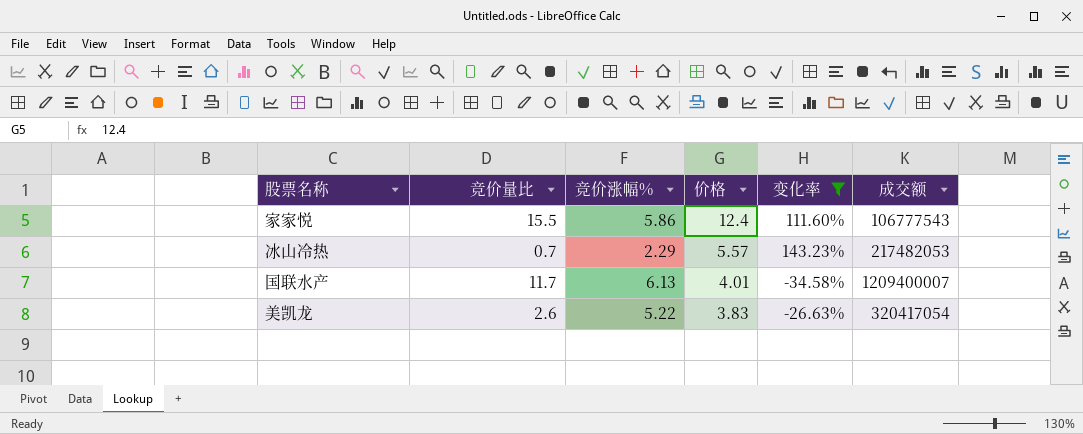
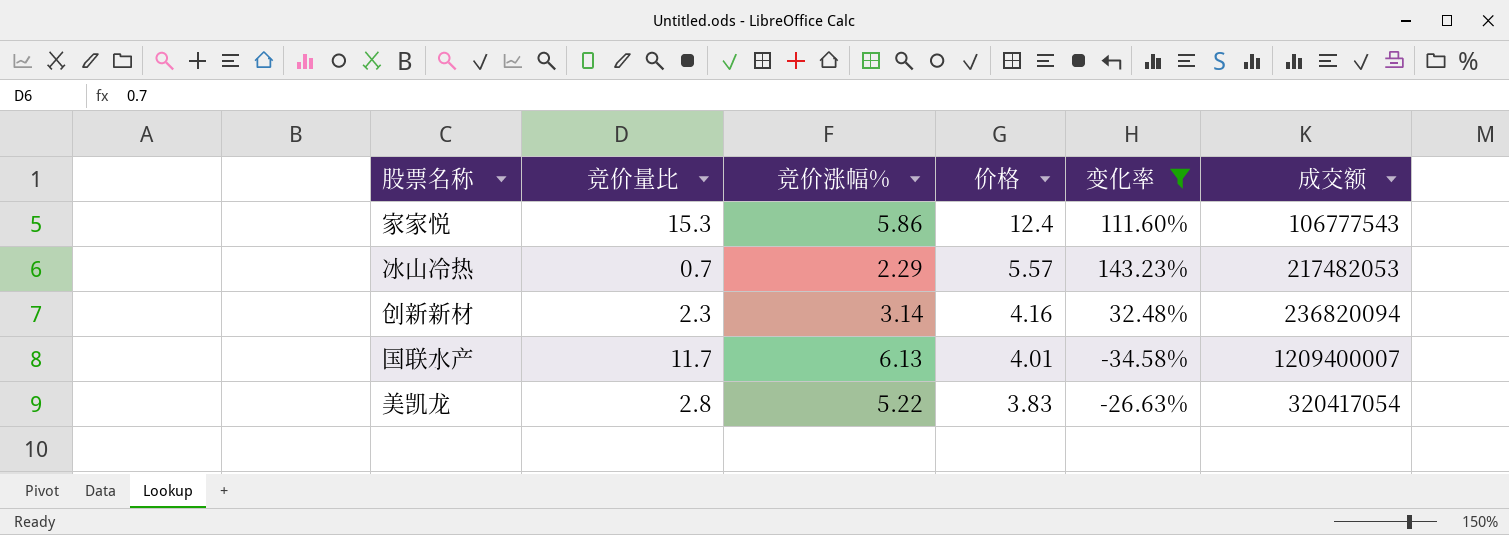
家家悦 | 竞价量比: 15.5 -> 15.3
row 创新新材: none -> 2.3 | 3.14 | 4.16 | 32.48% | 236820094
美凯龙 | 竞价量比: 2.6 -> 2.8

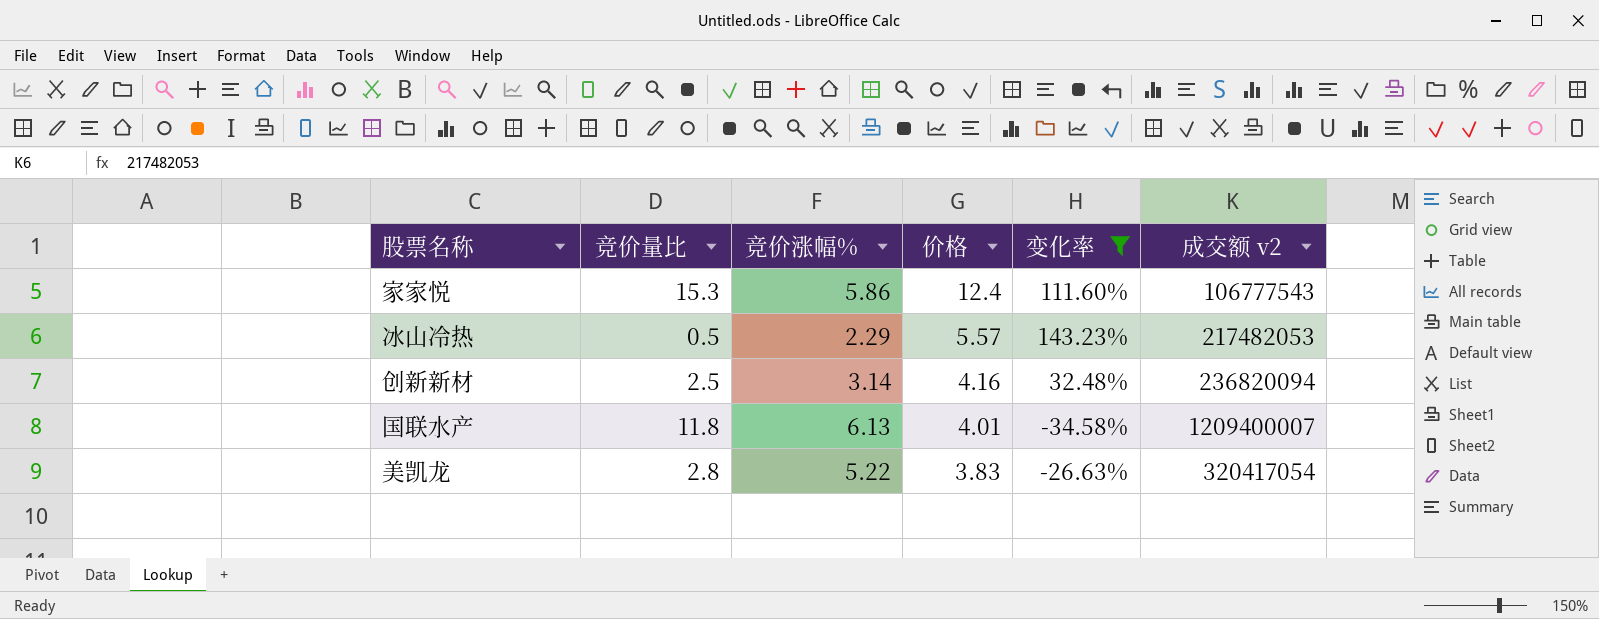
column name: 成交额 -> 成交额 v2
冰山冷热 | 竞价量比: 0.7 -> 0.5
创新新材 | 竞价量比: 2.3 -> 2.5
国联水产 | 竞价量比: 11.7 -> 11.8

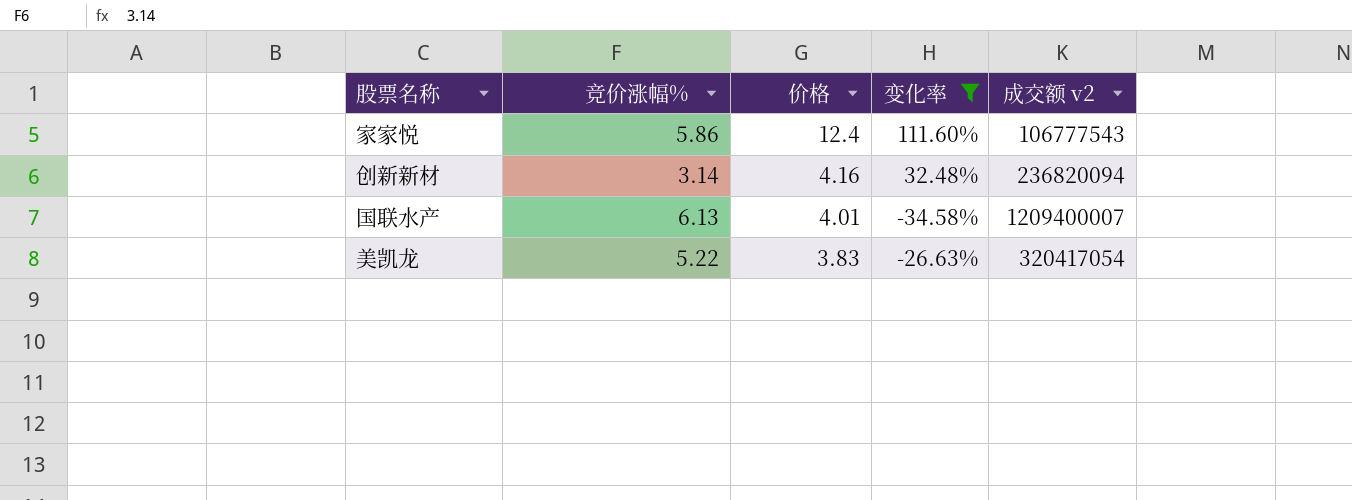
column 竞价量比 | position: 2 -> none
row 冰山冷热: 0.5 | 2.29 | 5.57 | 143.23% | 217482053 -> none

